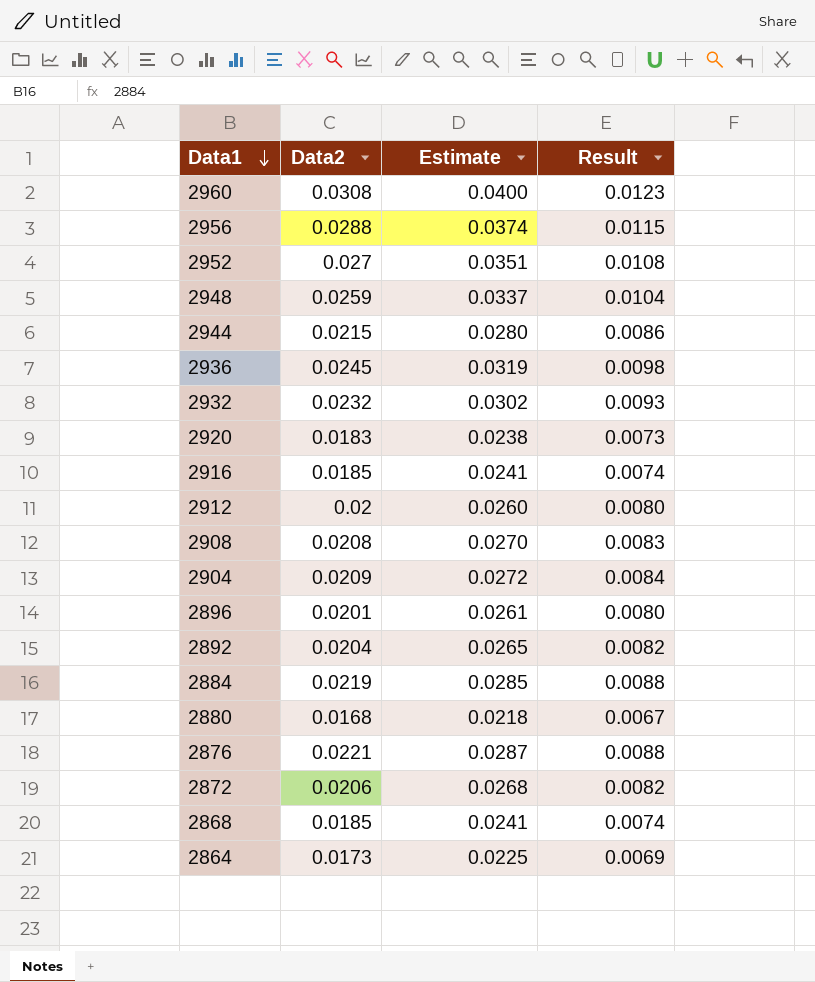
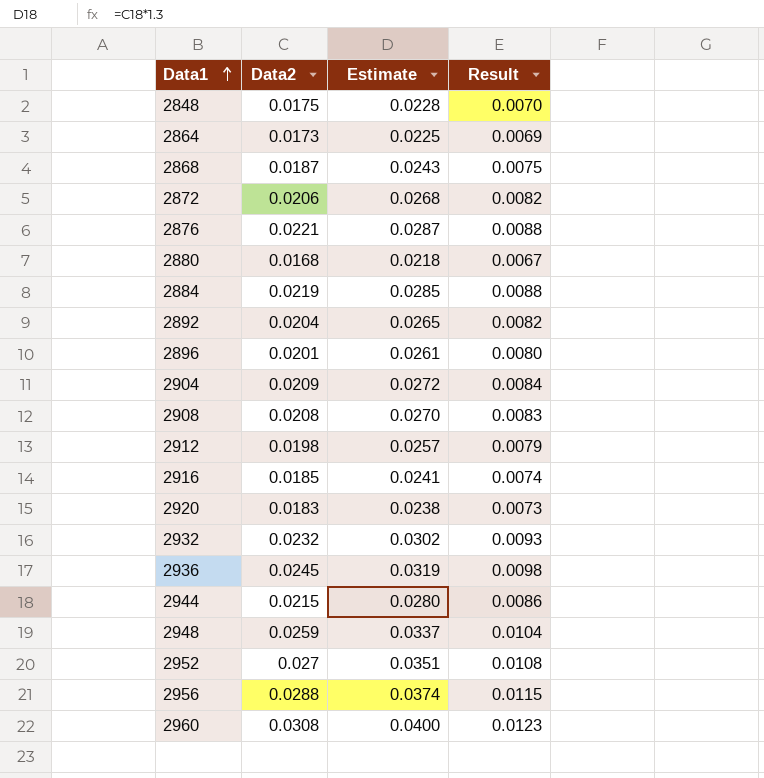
row order: Data1 descending -> Data1 ascending
row 2848: none -> 0.0175 | 0.0228 | 0.0070
2868 | Data2: 0.0185 -> 0.0187
2868 | Estimate: 0.0241 -> 0.0243
2868 | Result: 0.0074 -> 0.0075
2912 | Data2: 0.02 -> 0.0198
2912 | Estimate: 0.0260 -> 0.0257
2912 | Result: 0.0080 -> 0.0079

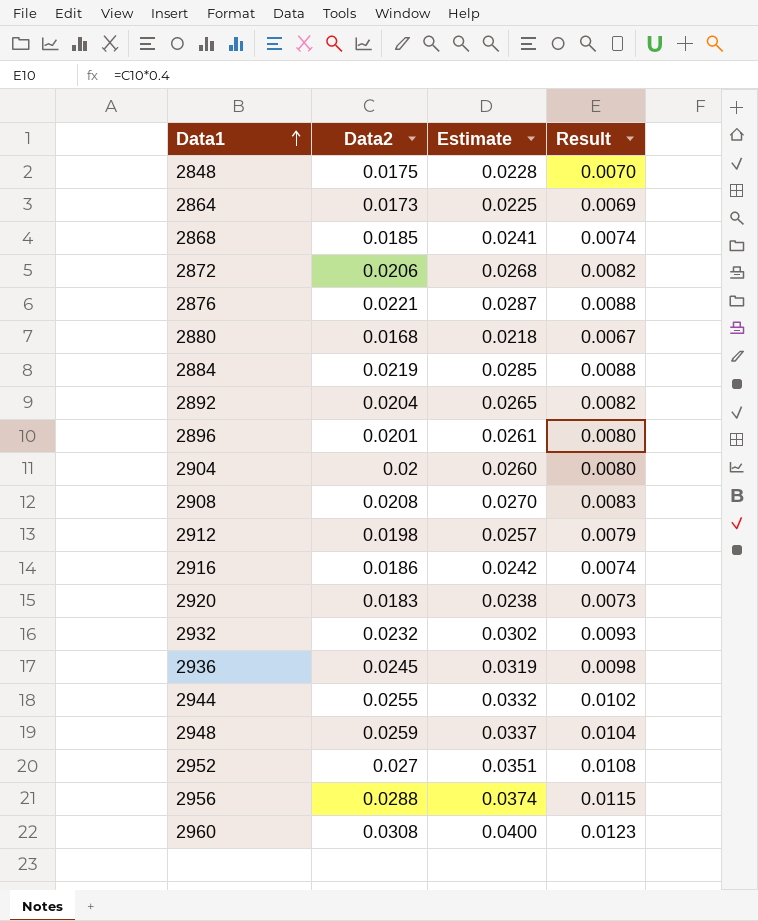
2868 | Data2: 0.0187 -> 0.0185
2868 | Estimate: 0.0243 -> 0.0241
2868 | Result: 0.0075 -> 0.0074
2904 | Data2: 0.0209 -> 0.02
2904 | Estimate: 0.0272 -> 0.0260
2904 | Result: 0.0084 -> 0.0080
2916 | Data2: 0.0185 -> 0.0186
2916 | Estimate: 0.0241 -> 0.0242
2944 | Data2: 0.0215 -> 0.0255
2944 | Estimate: 0.0280 -> 0.0332
2944 | Result: 0.0086 -> 0.0102

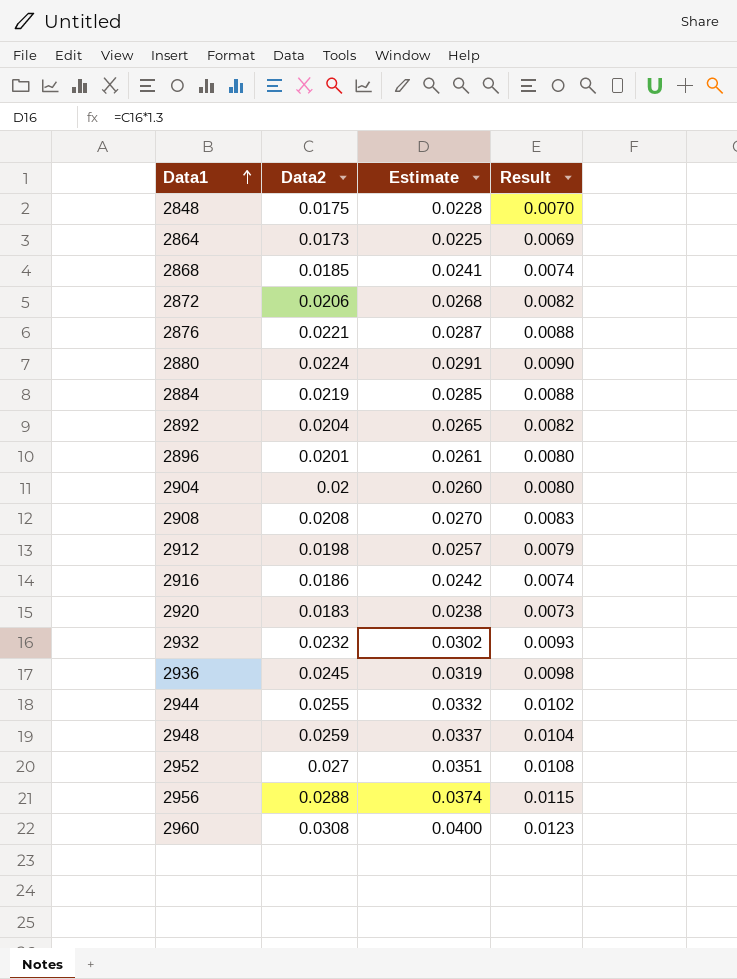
2880 | Data2: 0.0168 -> 0.0224
2880 | Estimate: 0.0218 -> 0.0291
2880 | Result: 0.0067 -> 0.0090

